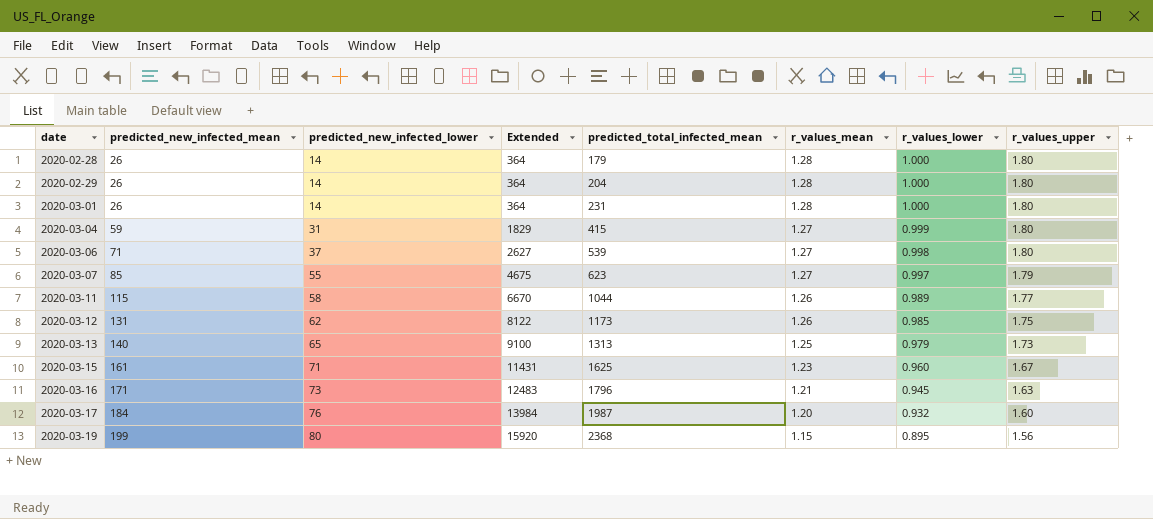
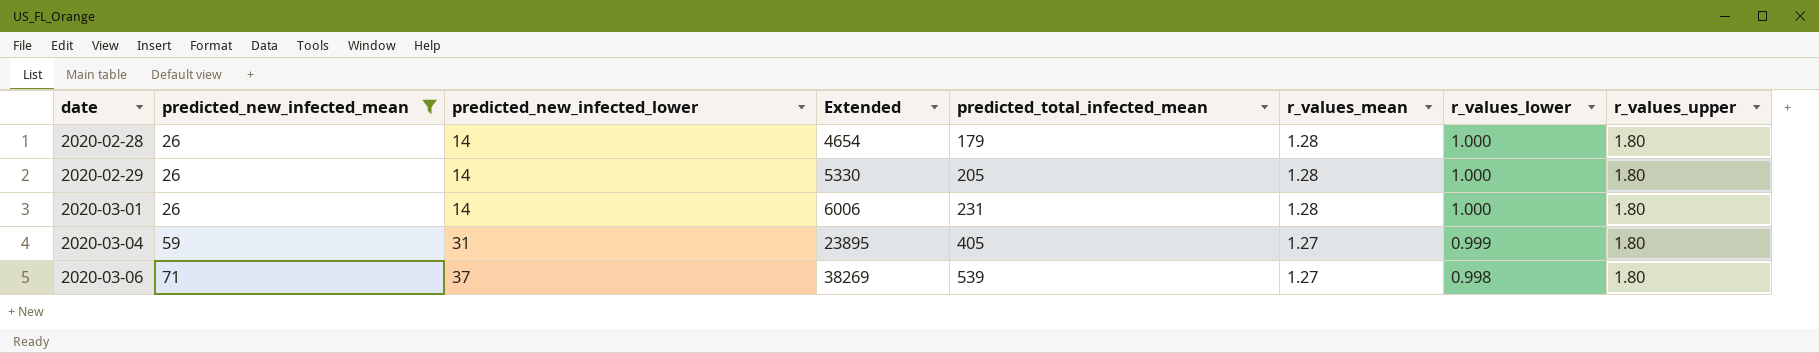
filter: none -> predicted_new_infected_mean <= 71
column Extended | formula: [predicted_new_infected_mean] * [predicted_new_infected_lower] -> [predicted_new_infected_mean] * [predicted_total_infected_mean]
2020-02-29 | predicted_total_infected_mean: 204 -> 205
2020-03-04 | predicted_total_infected_mean: 415 -> 405

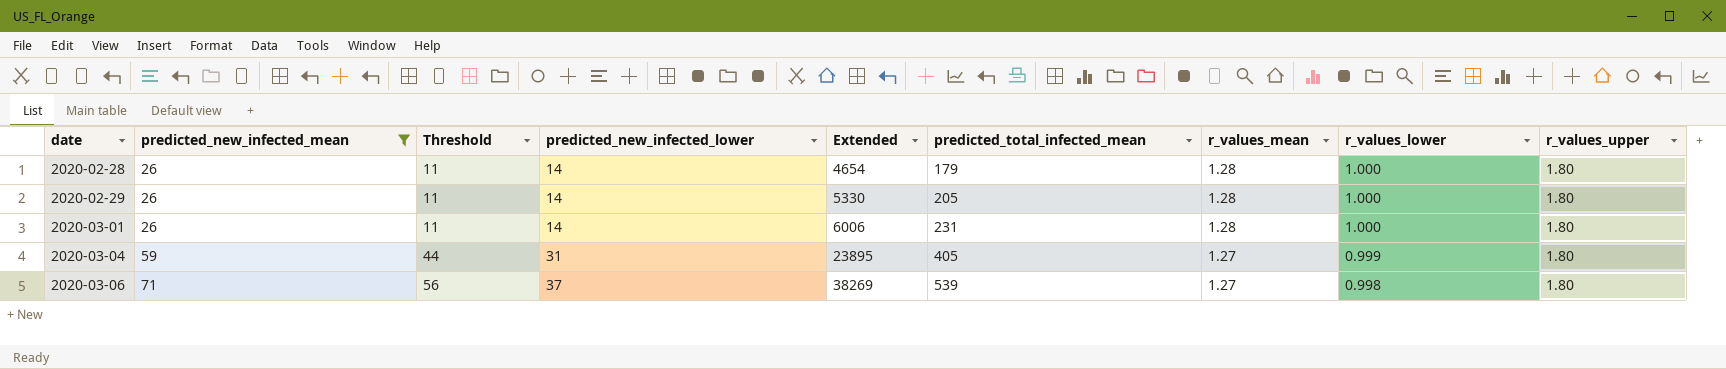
column Threshold | formula: none -> [predicted_new_infected_mean] - 15

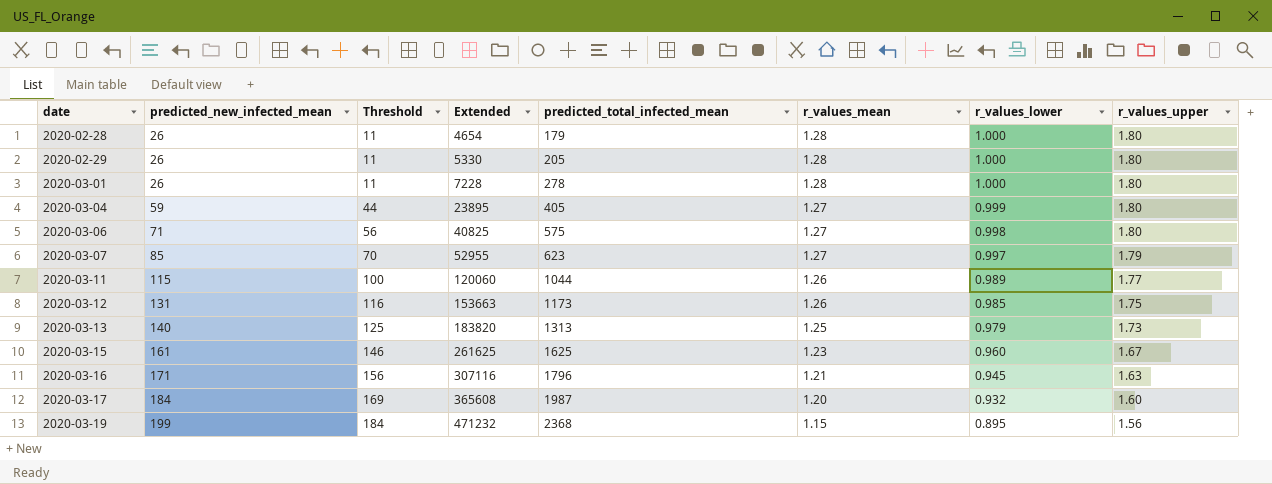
filter: predicted_new_infected_mean <= 71 -> none
column predicted_new_infected_lower | position: 4 -> none
2020-03-01 | Extended: 6006 -> 7228
2020-03-01 | predicted_total_infected_mean: 231 -> 278
2020-03-06 | Extended: 38269 -> 40825
2020-03-06 | predicted_total_infected_mean: 539 -> 575

